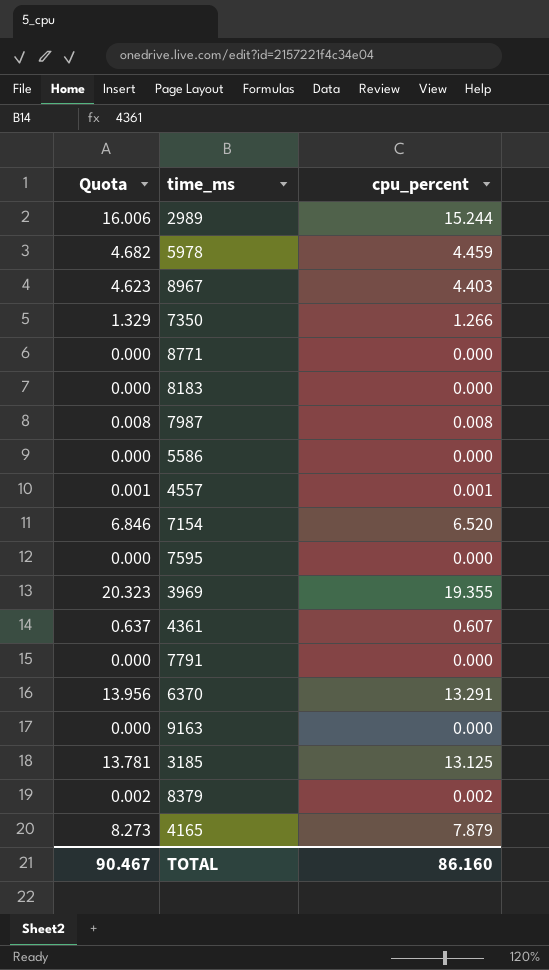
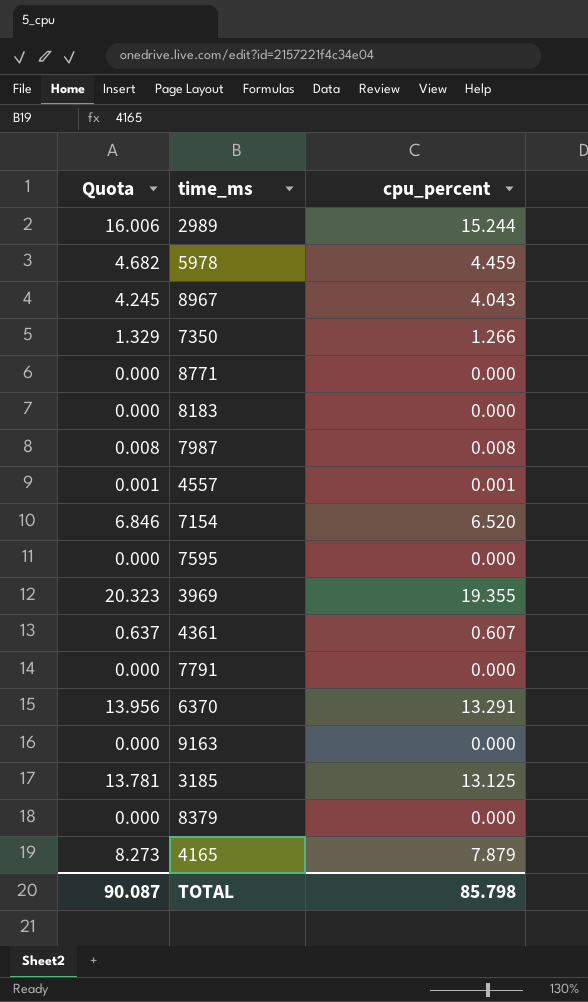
row 5586: 0.000 | 0.000 -> none
8967 | Quota: 4.623 -> 4.245
8967 | cpu_percent: 4.403 -> 4.043
8379 | Quota: 0.002 -> 0.000
8379 | cpu_percent: 0.002 -> 0.000
TOTAL | Quota: 90.467 -> 90.087
TOTAL | cpu_percent: 86.160 -> 85.798

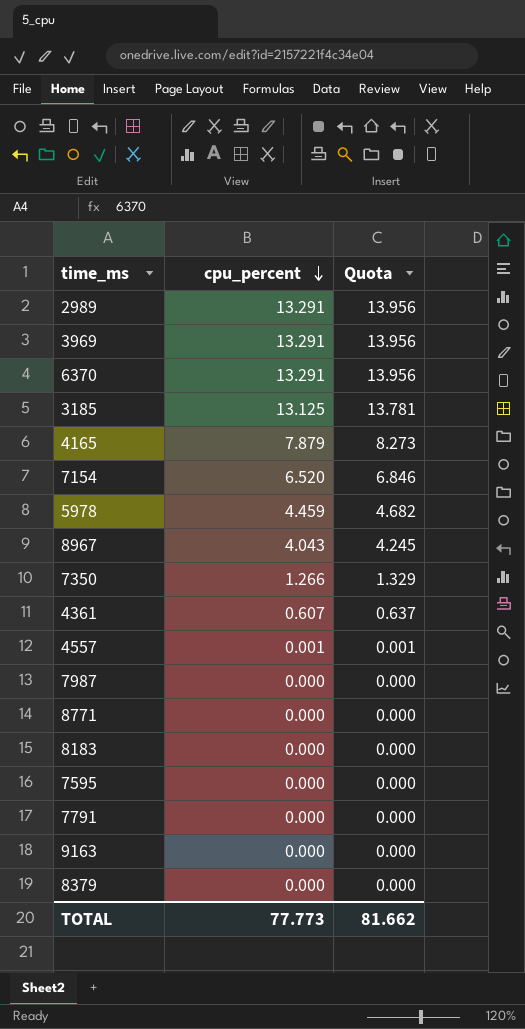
row order: none -> cpu_percent descending
column Quota | position: 1 -> 3
2989 | cpu_percent: 15.244 -> 13.291
2989 | Quota: 16.006 -> 13.956
3969 | cpu_percent: 19.355 -> 13.291
3969 | Quota: 20.323 -> 13.956
7987 | cpu_percent: 0.008 -> 0.000
7987 | Quota: 0.008 -> 0.000
TOTAL | cpu_percent: 85.798 -> 77.773
TOTAL | Quota: 90.087 -> 81.662

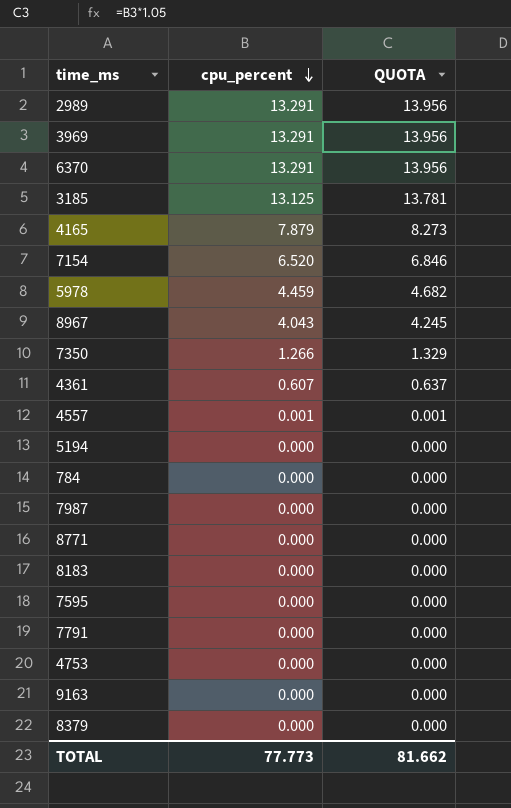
column name: Quota -> QUOTA
row 5194: none -> 0.000 | 0.000
row 784: none -> 0.000 | 0.000
row 4753: none -> 0.000 | 0.000

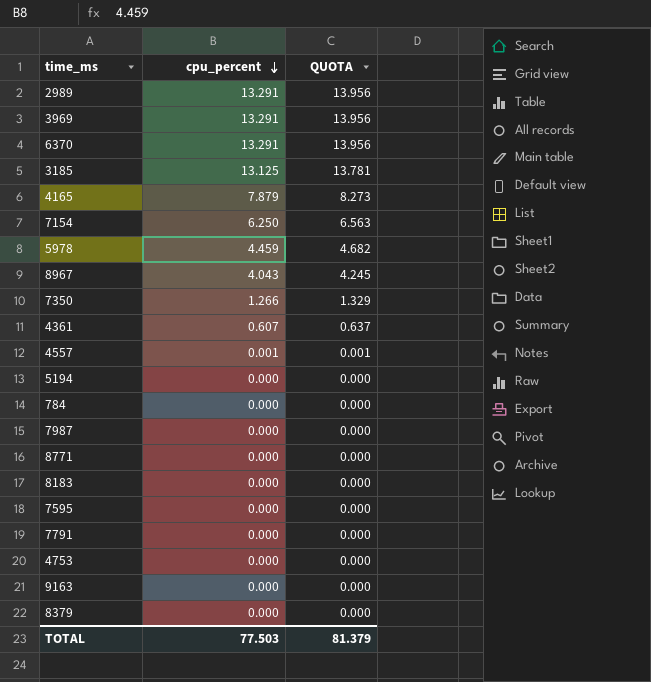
7154 | cpu_percent: 6.520 -> 6.250
7154 | QUOTA: 6.846 -> 6.563
TOTAL | cpu_percent: 77.773 -> 77.503
TOTAL | QUOTA: 81.662 -> 81.379

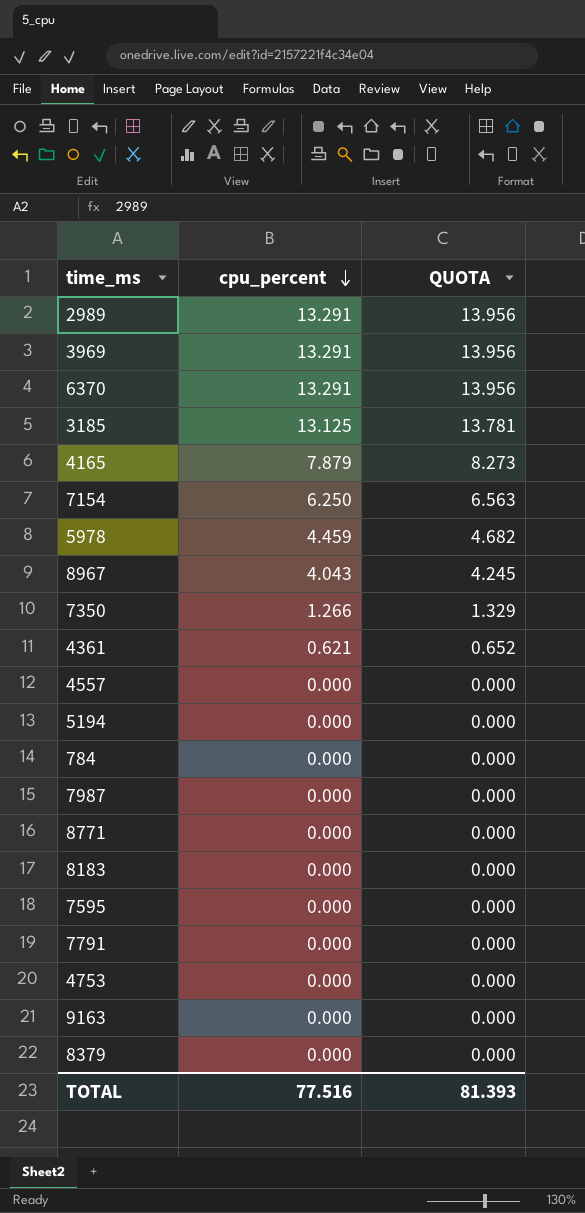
4361 | cpu_percent: 0.607 -> 0.621
4361 | QUOTA: 0.637 -> 0.652
4557 | cpu_percent: 0.001 -> 0.000
4557 | QUOTA: 0.001 -> 0.000
TOTAL | cpu_percent: 77.503 -> 77.516
TOTAL | QUOTA: 81.379 -> 81.393

